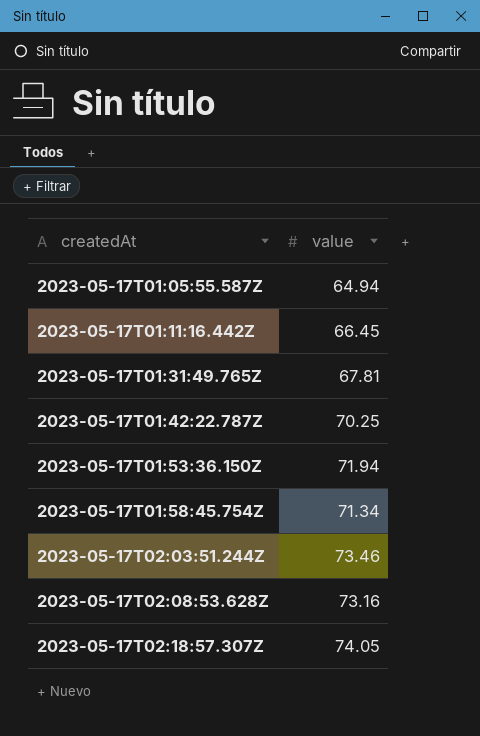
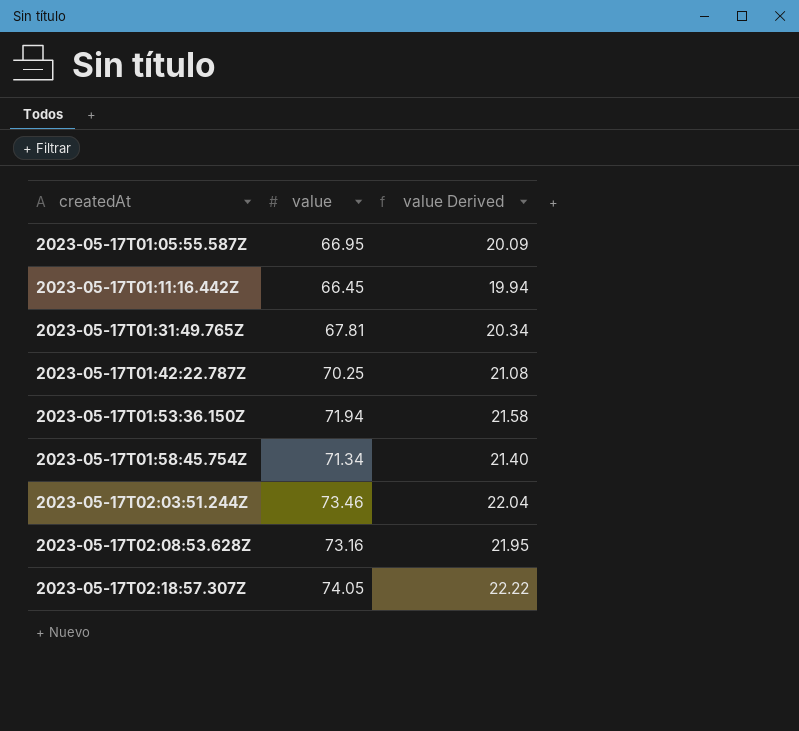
column value Derived | formula: none -> [value] * 0.3
2023-05-17T01:05:55.587Z | value: 64.94 -> 66.95

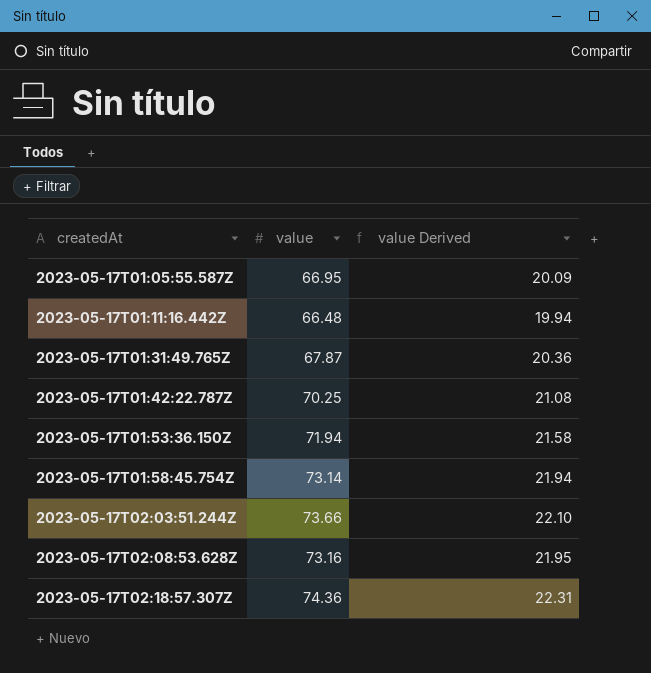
2023-05-17T01:11:16.442Z | value: 66.45 -> 66.48
2023-05-17T01:31:49.765Z | value: 67.81 -> 67.87
2023-05-17T01:31:49.765Z | value Derived: 20.34 -> 20.36
2023-05-17T01:58:45.754Z | value: 71.34 -> 73.14
2023-05-17T01:58:45.754Z | value Derived: 21.40 -> 21.94
2023-05-17T02:03:51.244Z | value: 73.46 -> 73.66
2023-05-17T02:03:51.244Z | value Derived: 22.04 -> 22.10
2023-05-17T02:18:57.307Z | value: 74.05 -> 74.36
2023-05-17T02:18:57.307Z | value Derived: 22.22 -> 22.31

